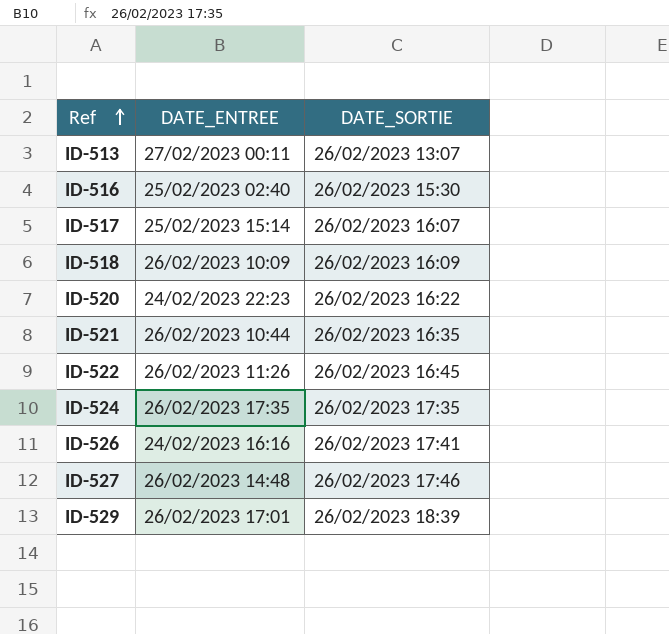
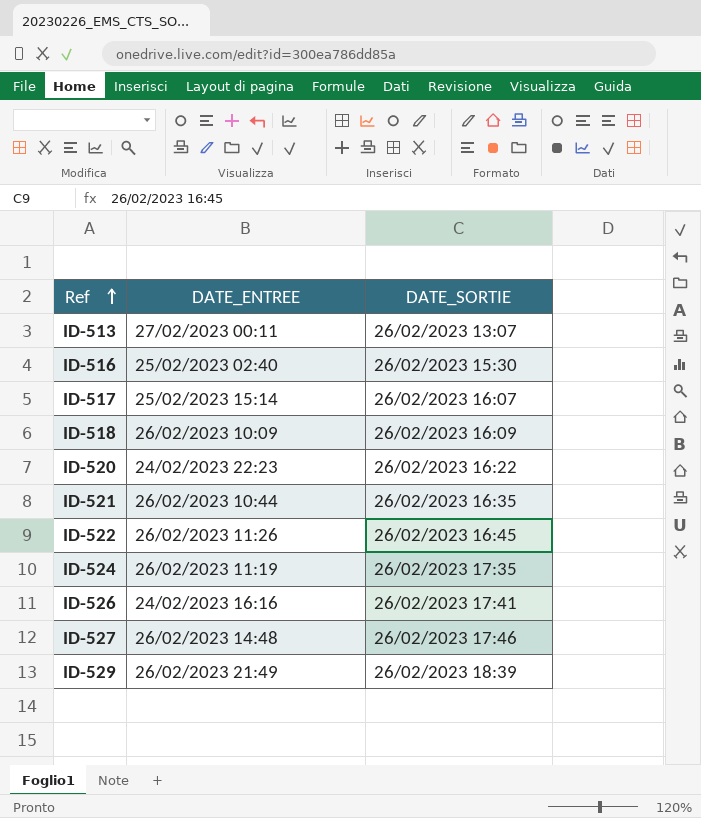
ID-524 | DATE_ENTREE: 26/02/2023 17:35 -> 26/02/2023 11:19
ID-529 | DATE_ENTREE: 26/02/2023 17:01 -> 26/02/2023 21:49

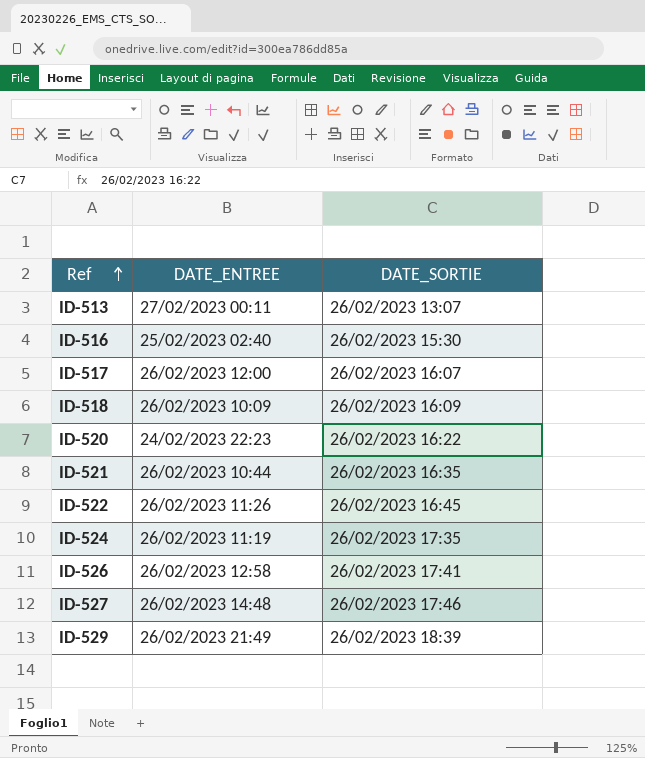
ID-517 | DATE_ENTREE: 25/02/2023 15:14 -> 26/02/2023 12:00
ID-526 | DATE_ENTREE: 24/02/2023 16:16 -> 26/02/2023 12:58

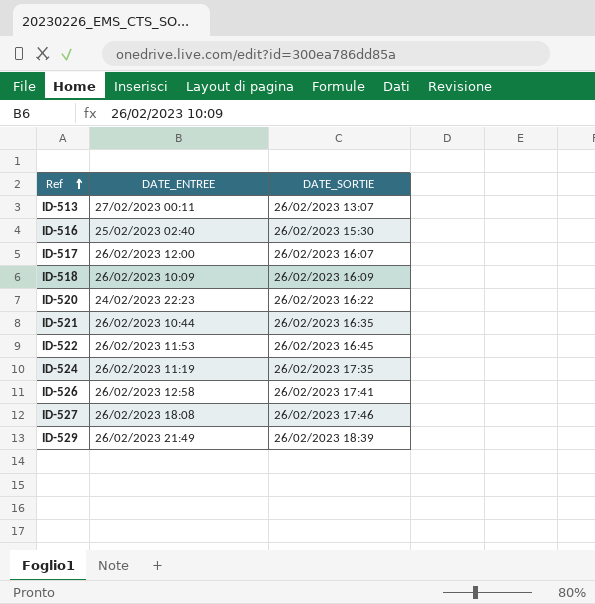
ID-522 | DATE_ENTREE: 26/02/2023 11:26 -> 26/02/2023 11:53
ID-527 | DATE_ENTREE: 26/02/2023 14:48 -> 26/02/2023 18:08

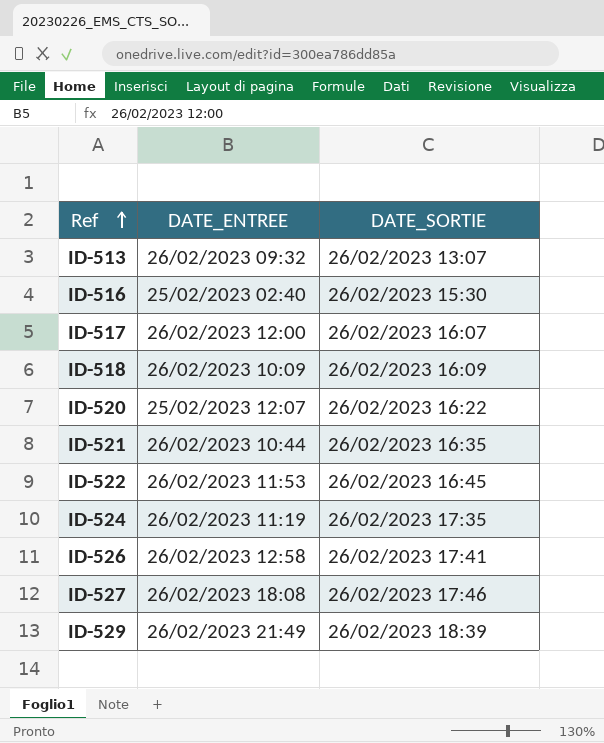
ID-513 | DATE_ENTREE: 27/02/2023 00:11 -> 26/02/2023 09:32
ID-520 | DATE_ENTREE: 24/02/2023 22:23 -> 25/02/2023 12:07

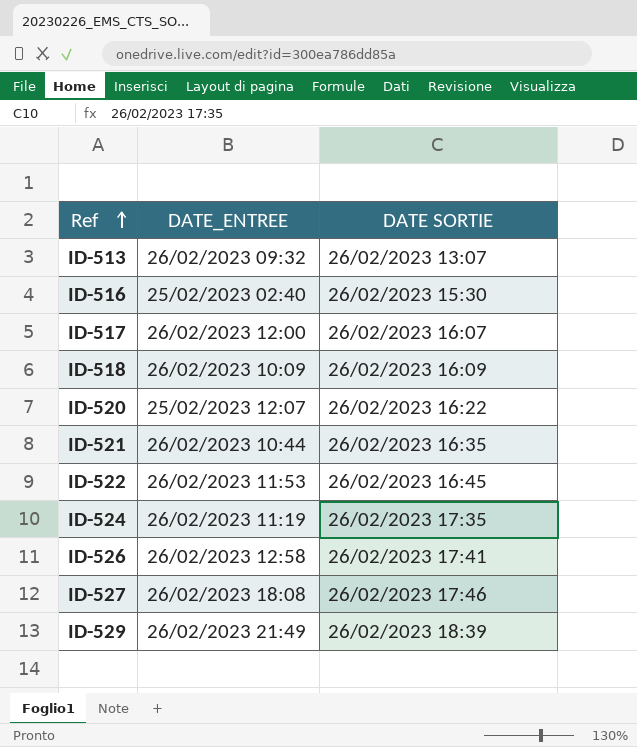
column name: DATE_SORTIE -> DATE SORTIE

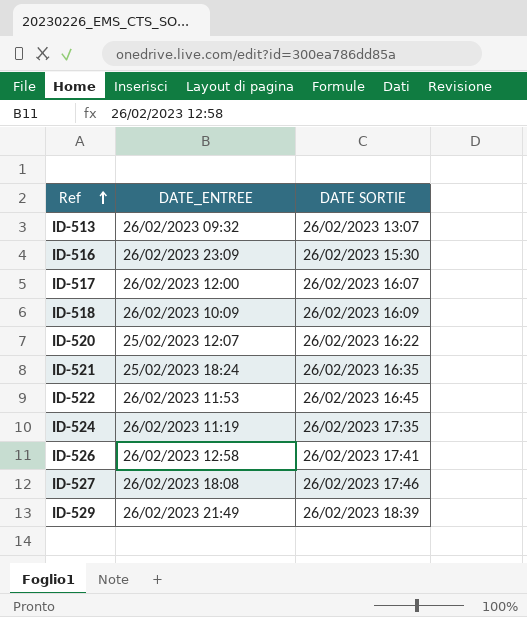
ID-516 | DATE_ENTREE: 25/02/2023 02:40 -> 26/02/2023 23:09
ID-521 | DATE_ENTREE: 26/02/2023 10:44 -> 25/02/2023 18:24

